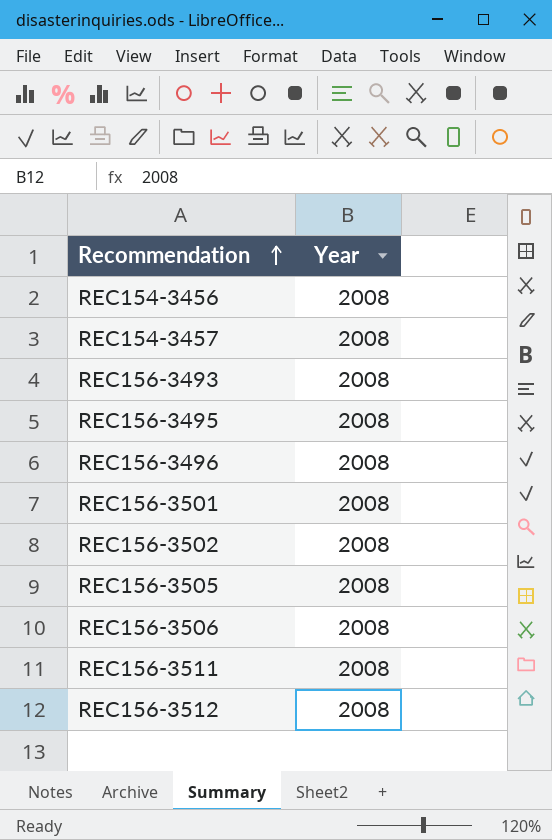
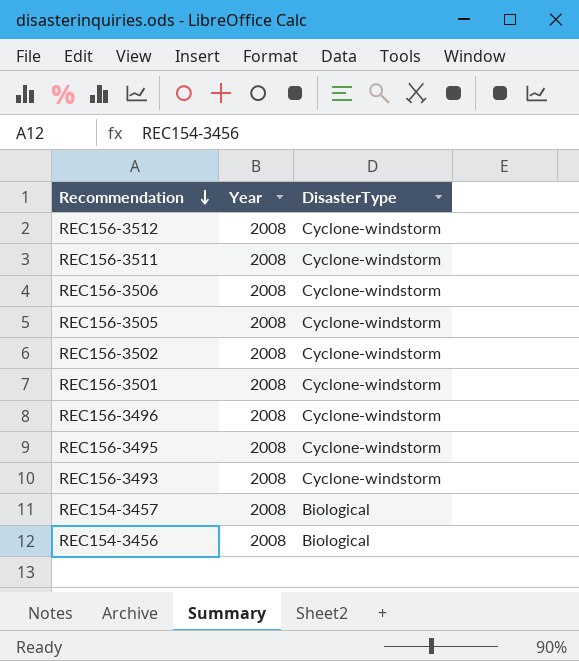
row order: Recommendation ascending -> Recommendation descending
column DisasterType | position: none -> 3

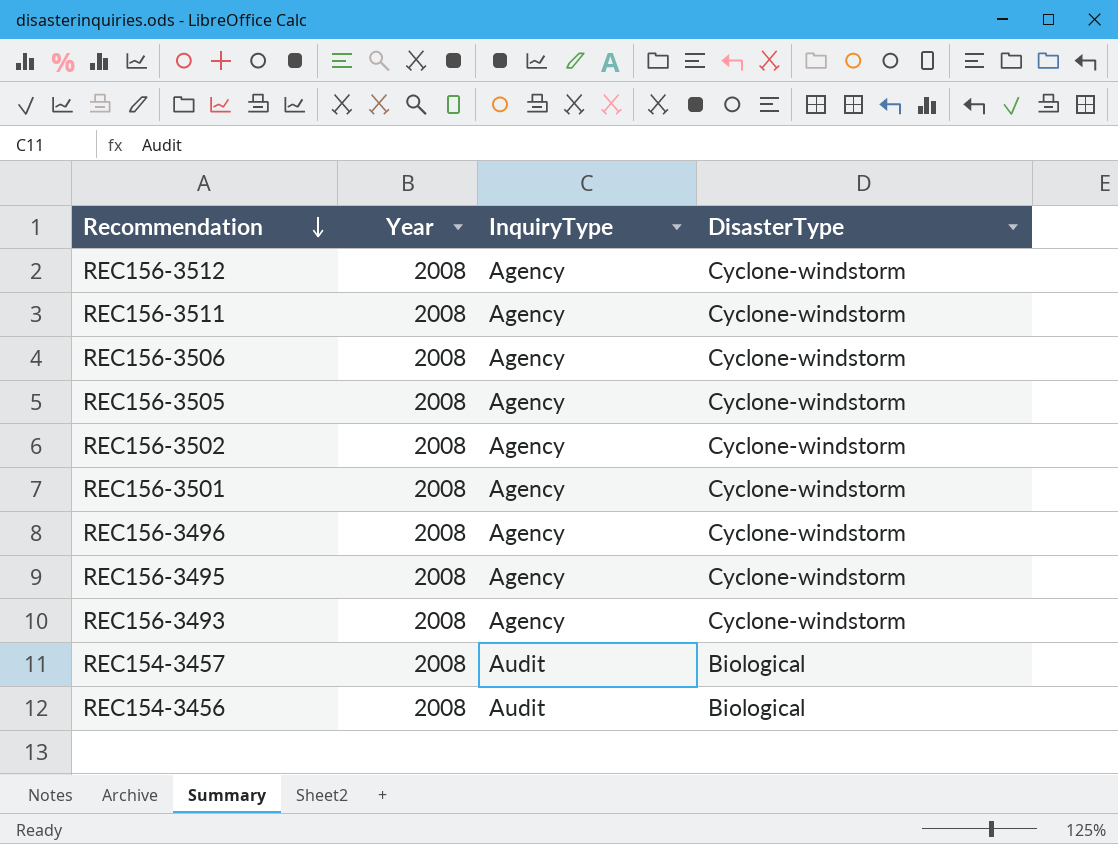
column InquiryType | position: none -> 3

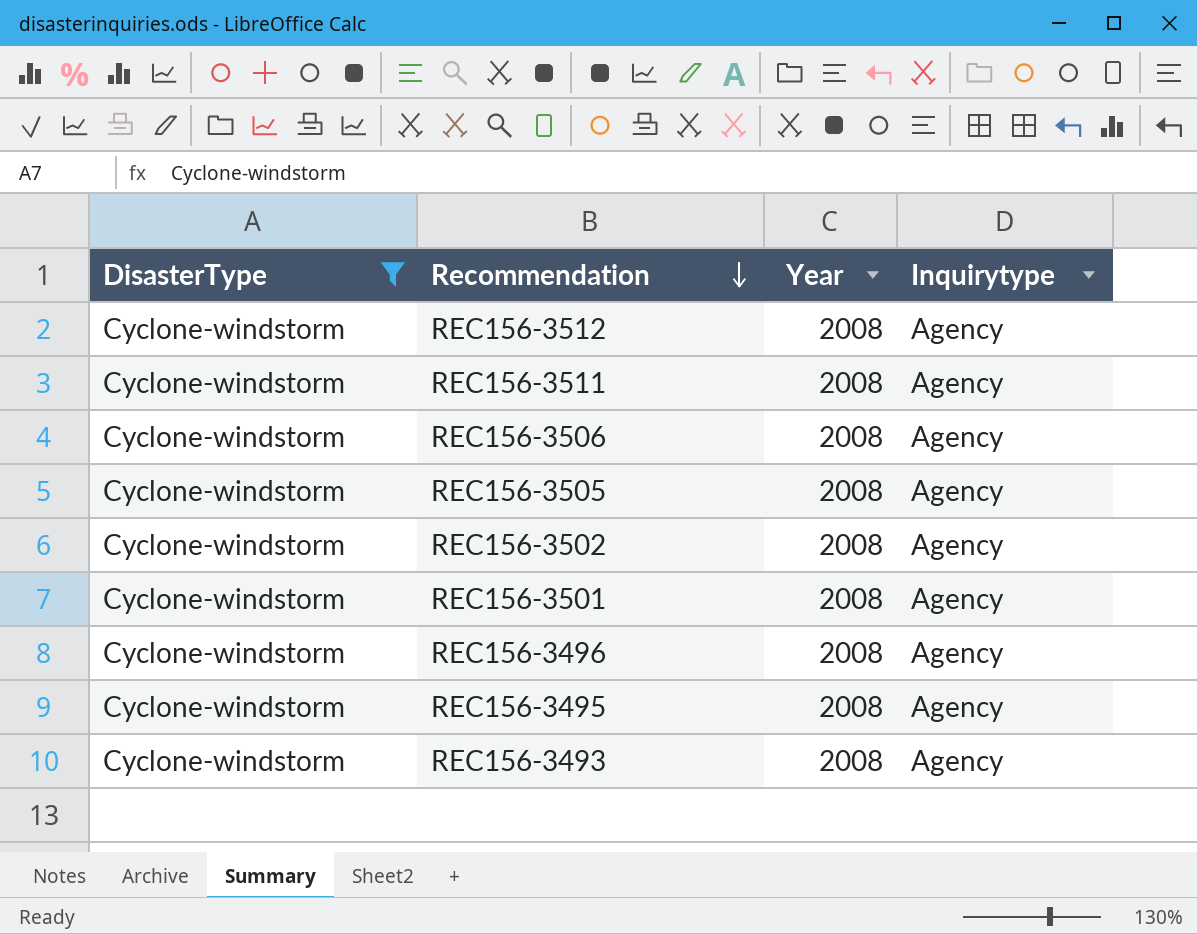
filter: none -> DisasterType = Cyclone-windstorm
column DisasterType | position: 4 -> 1
column name: InquiryType -> Inquirytype

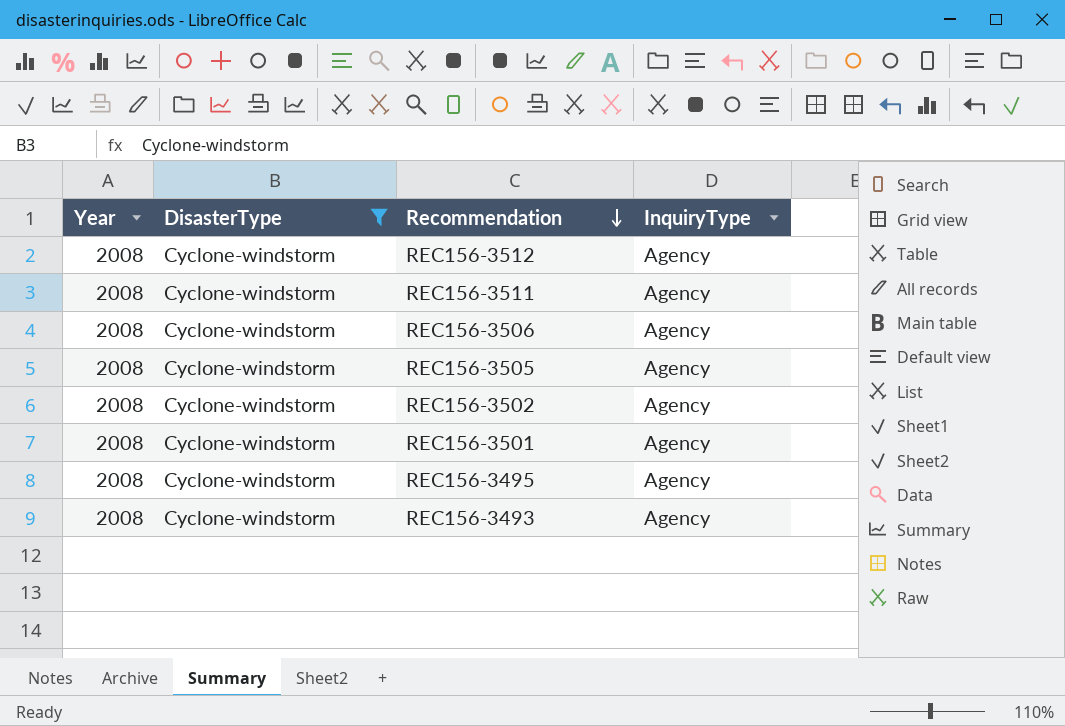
column Year | position: 3 -> 1
column name: Inquirytype -> InquiryType
row REC156-3496: Cyclone-windstorm | 2008 | Agency -> none

